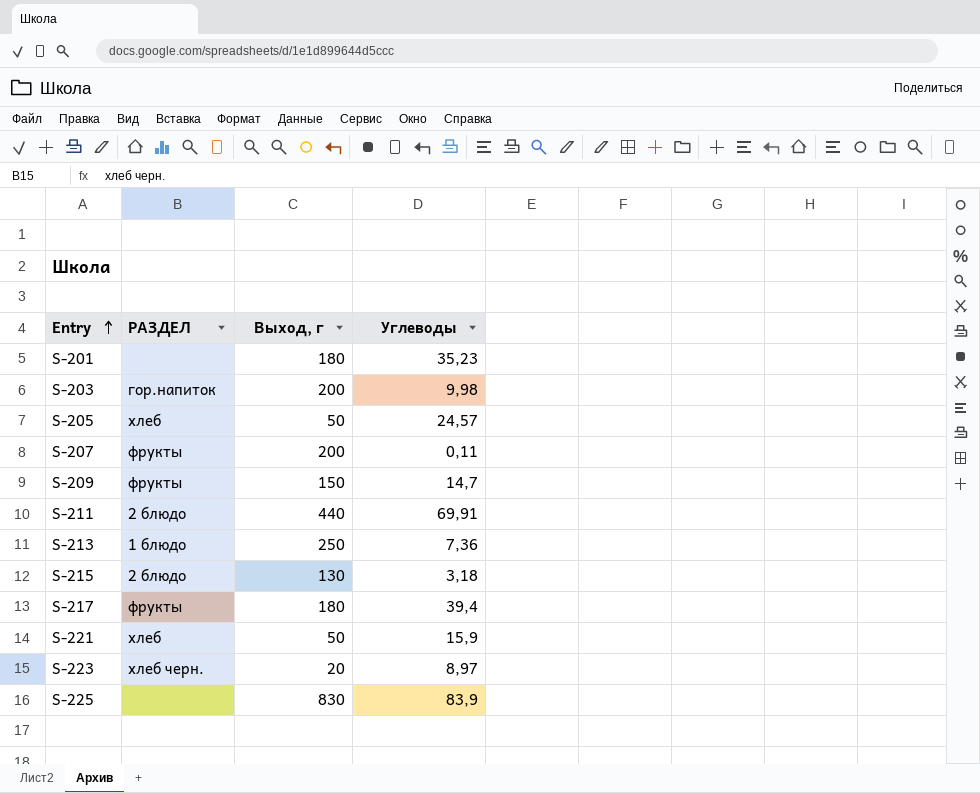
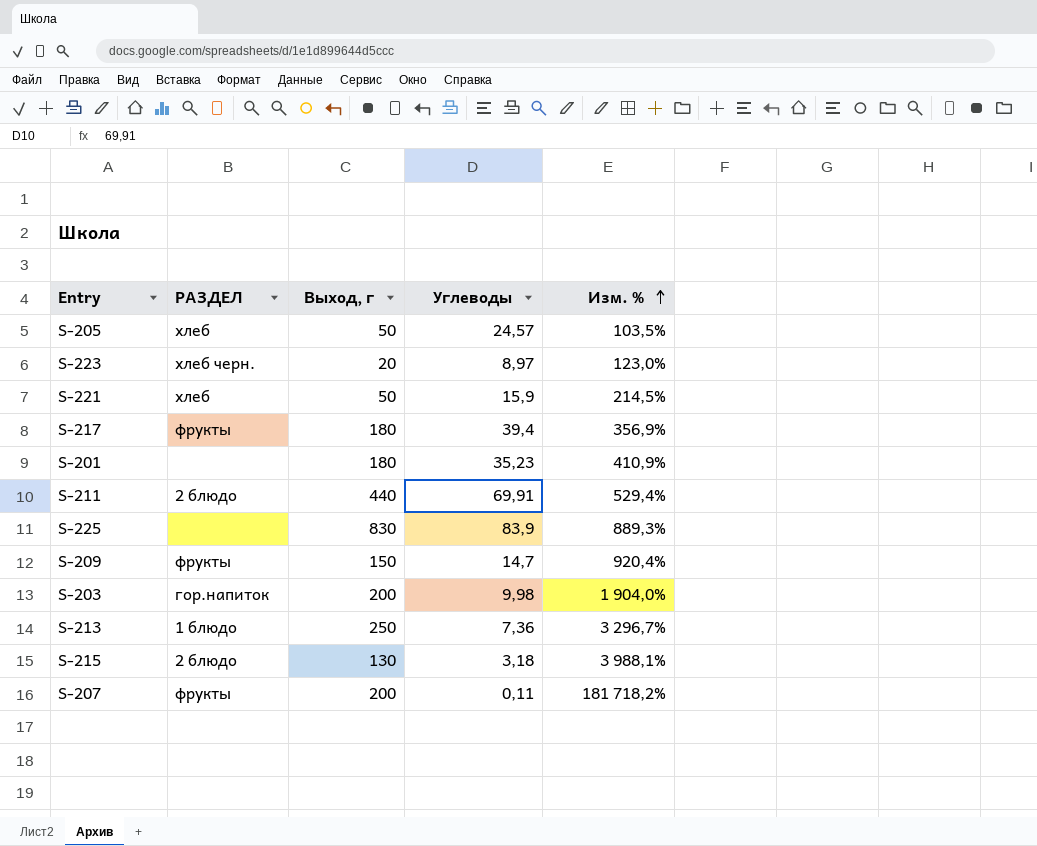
row order: Entry ascending -> Изм. % ascending
column Изм. % | formula: none -> ([Выход, г] - [Углеводы]) / [Углеводы]

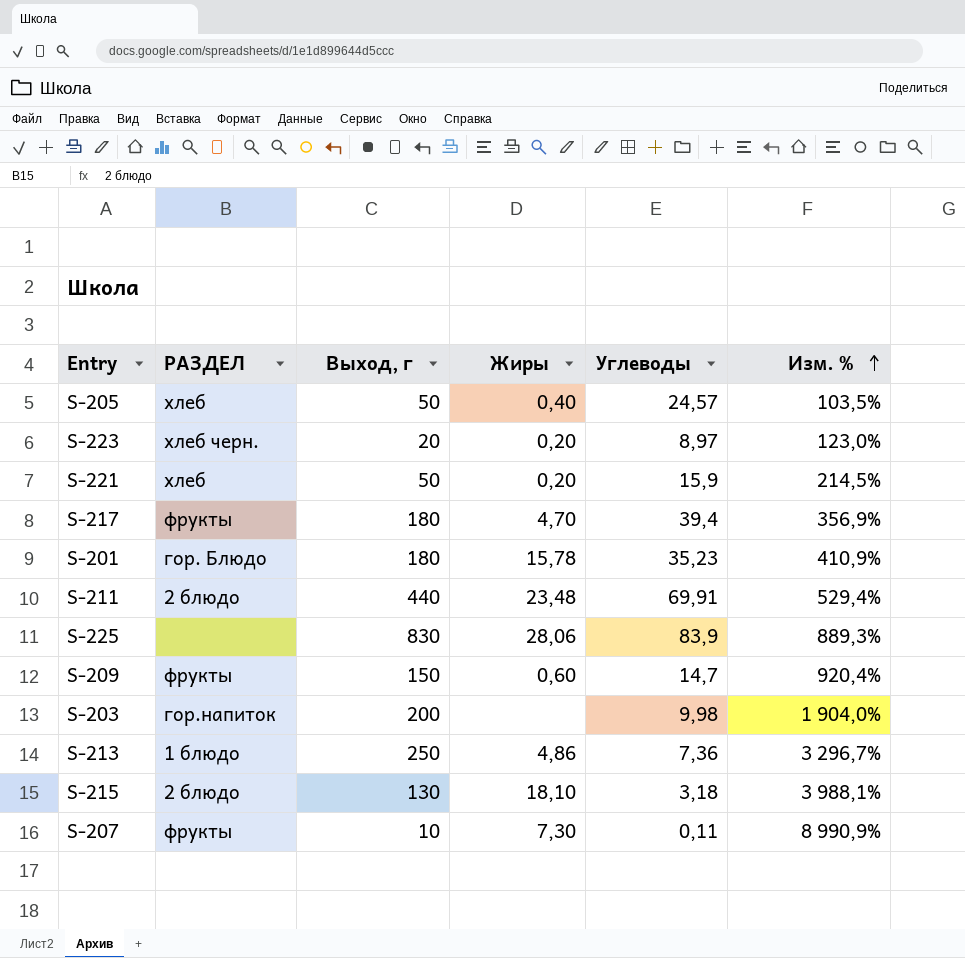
column Жиры | position: none -> 4
S-201 | РАЗДЕЛ: none -> гор. Блюдо
S-207 | Выход, г: 200 -> 10
S-207 | Изм. %: 181 718,2% -> 8 990,9%

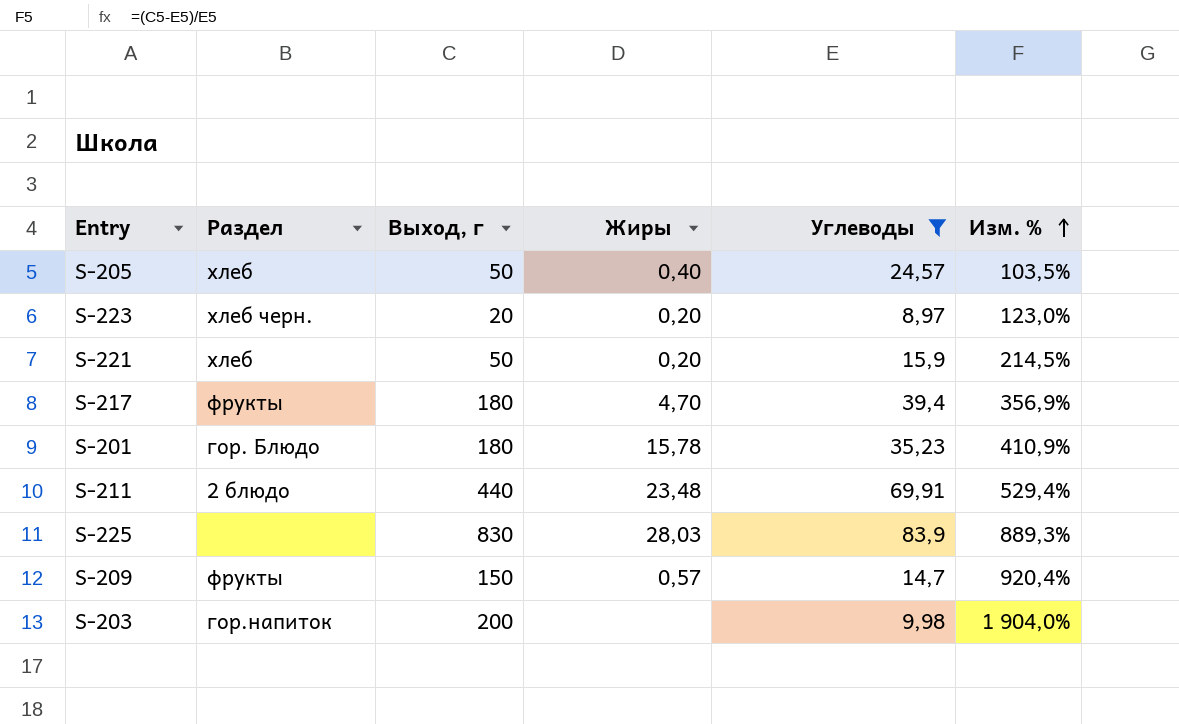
filter: none -> Углеводы >= 8,97
column name: РАЗДЕЛ -> Раздел
S-225 | Жиры: 28,06 -> 28,03
S-209 | Жиры: 0,60 -> 0,57

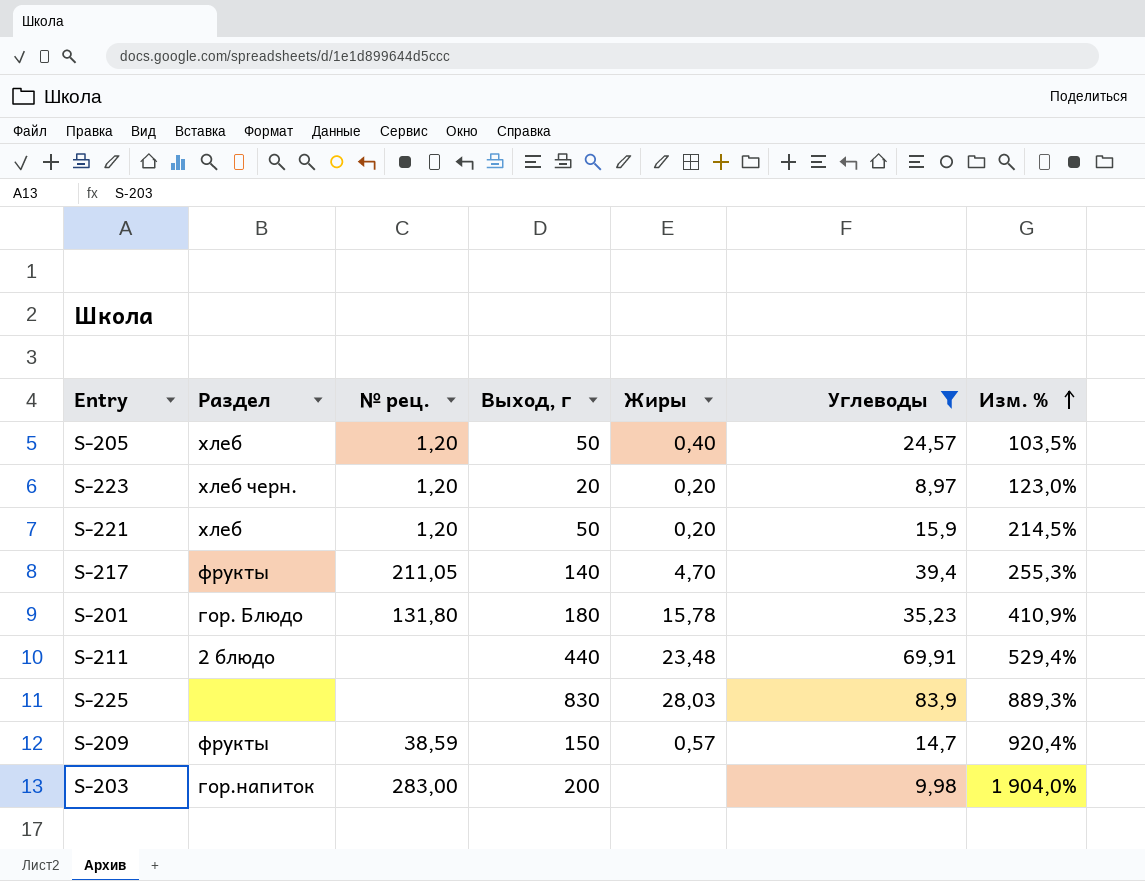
column № рец. | position: none -> 3
S-217 | Выход, г: 180 -> 140
S-217 | Изм. %: 356,9% -> 255,3%

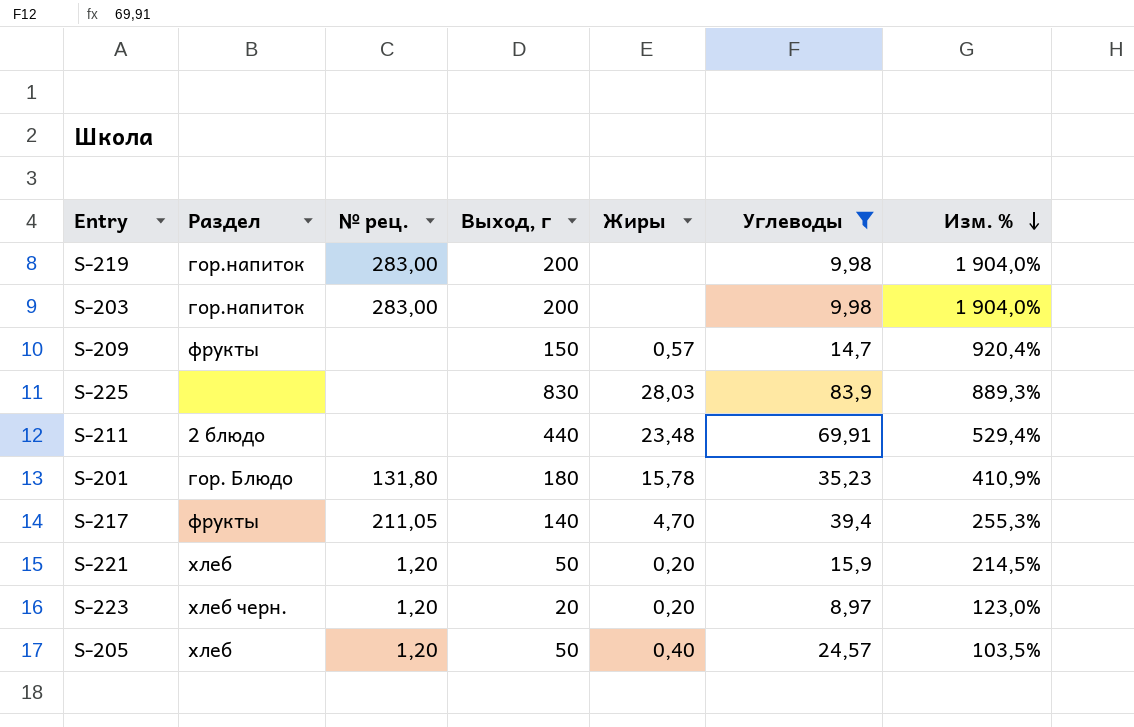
row order: Изм. % ascending -> Изм. % descending
row S-219: none -> гор.напиток | 283,00 | 200 | none | 9,98 | 1 904,0%
S-209 | № рец.: 38,59 -> none

